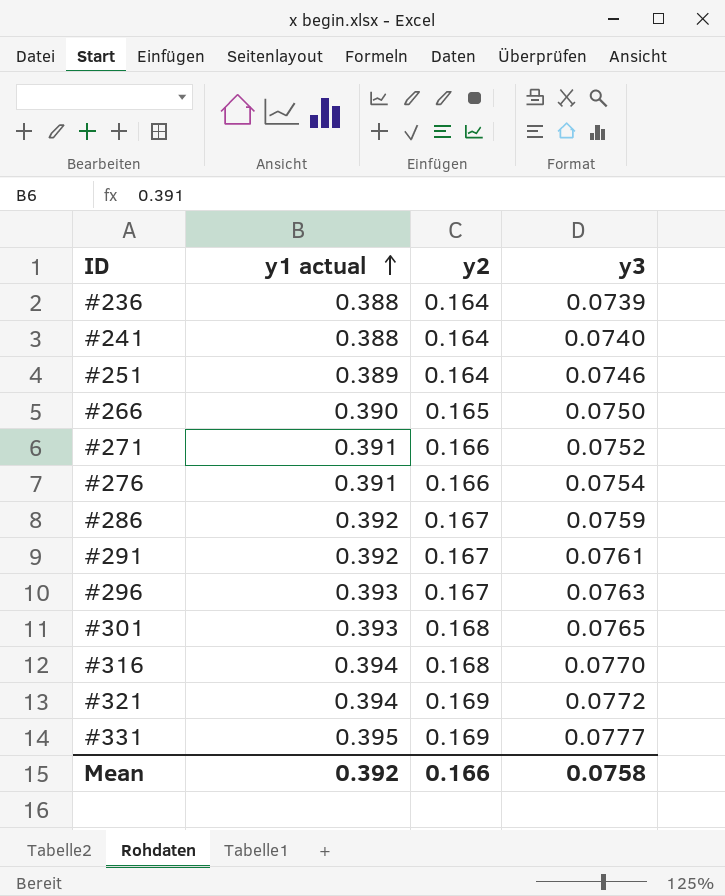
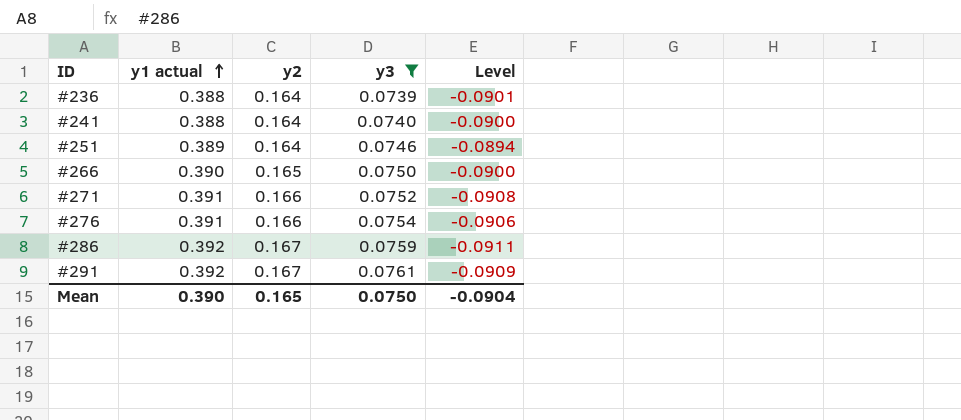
filter: none -> y3 <= 0.0761
column Level | formula: none -> [y3] - [y2]
Mean | y1 actual: 0.392 -> 0.390
Mean | y2: 0.166 -> 0.165
Mean | y3: 0.0758 -> 0.0750

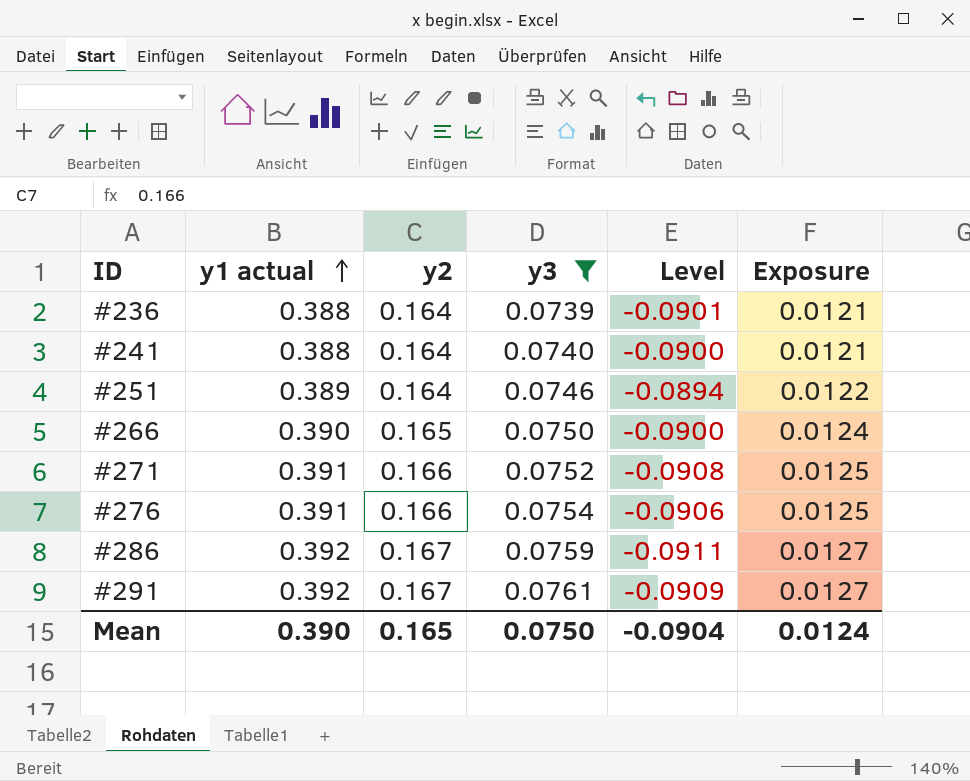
column Exposure | formula: none -> [y2] * [y3]

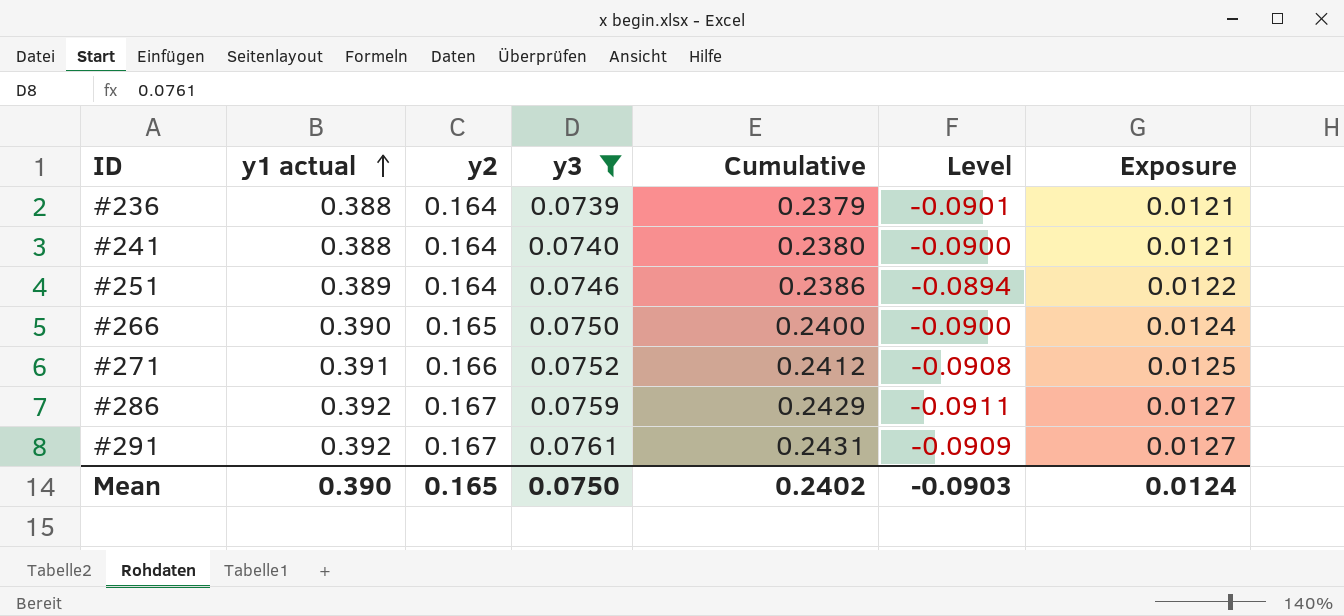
column Cumulative | formula: none -> [y2] + [y3]
row #276: 0.391 | 0.166 | 0.0754 | -0.0906 | 0.0125 -> none
Mean | Level: -0.0904 -> -0.0903

